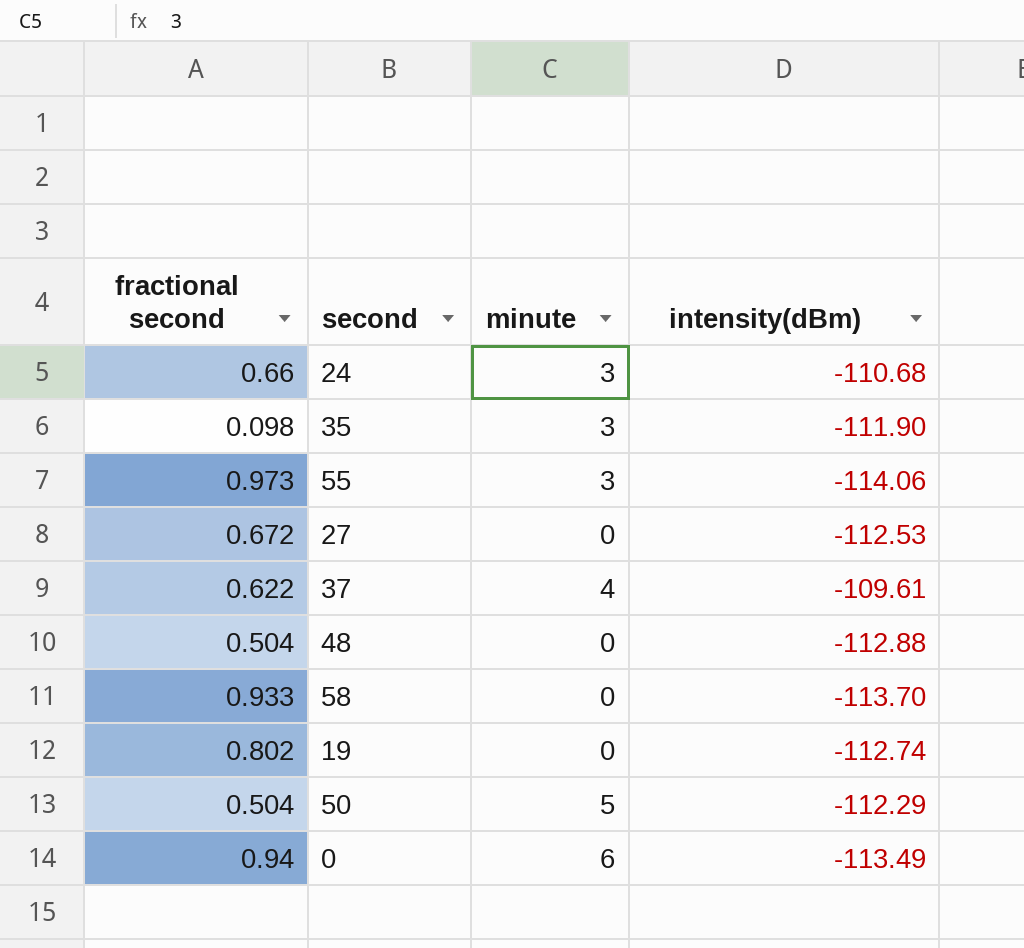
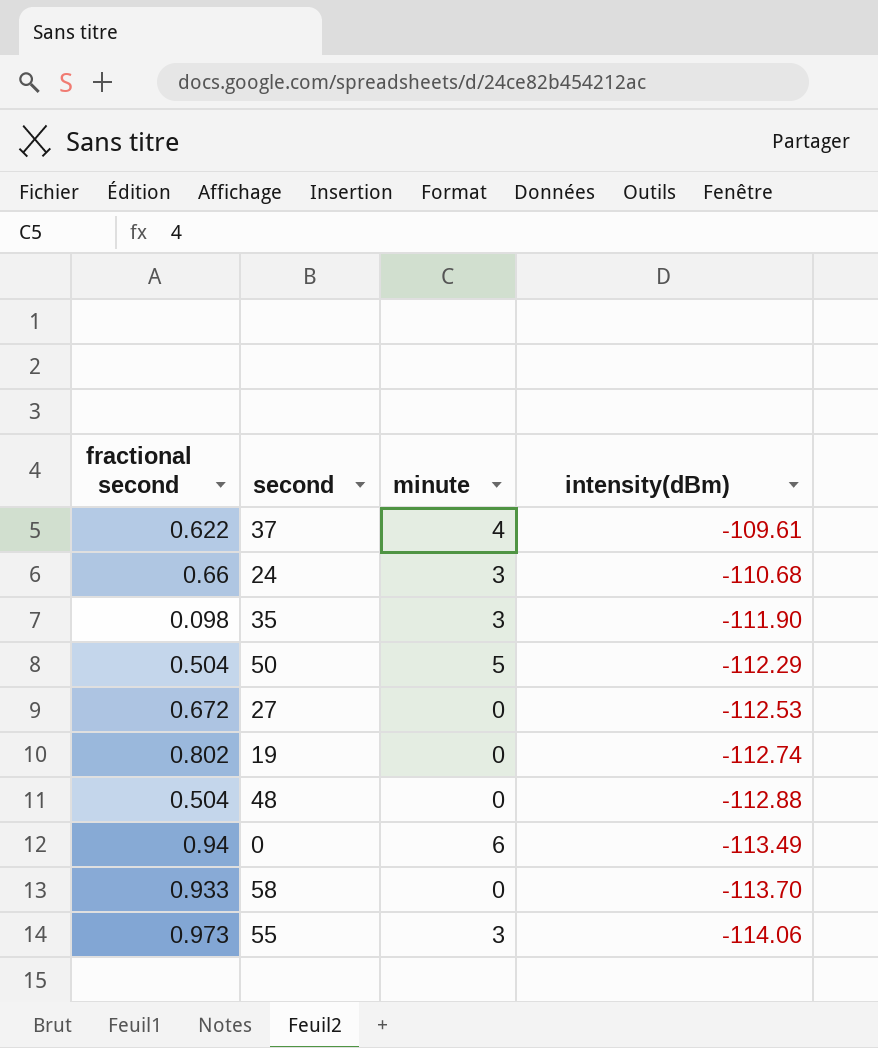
row order: none -> intensity(dBm) descending

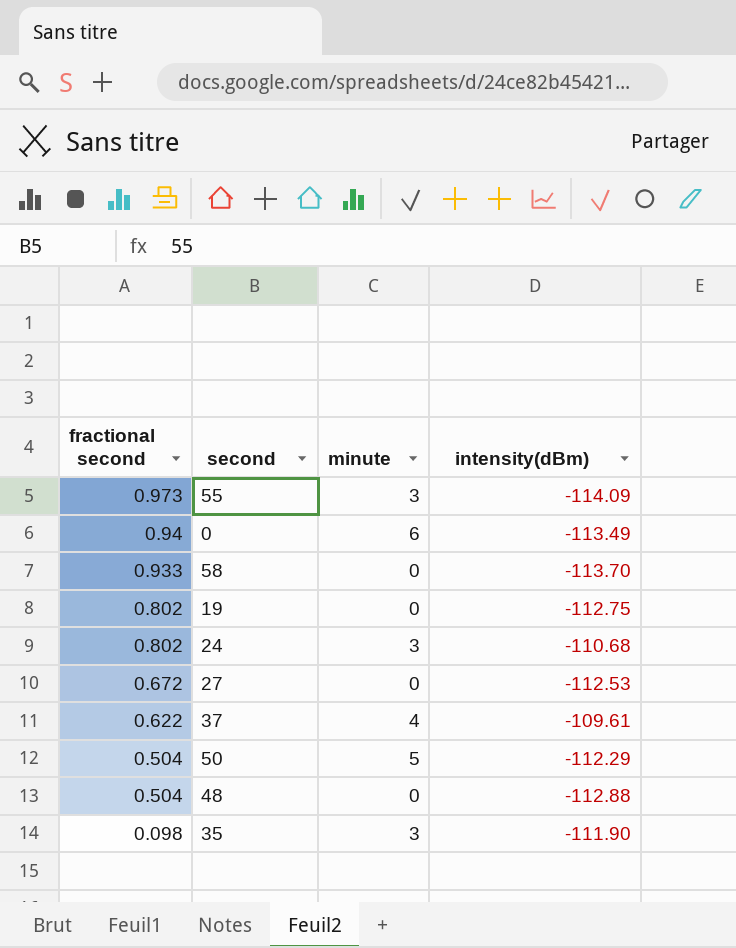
row order: intensity(dBm) descending -> fractional second descending
55 | intensity(dBm): -114.06 -> -114.09
19 | intensity(dBm): -112.74 -> -112.75
24 | fractional second: 0.66 -> 0.802

